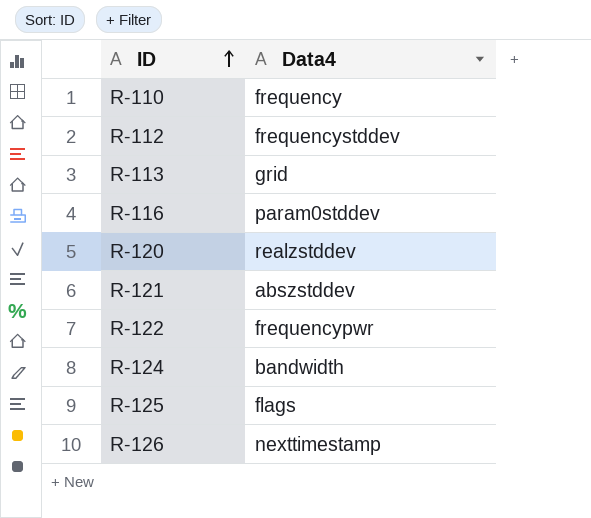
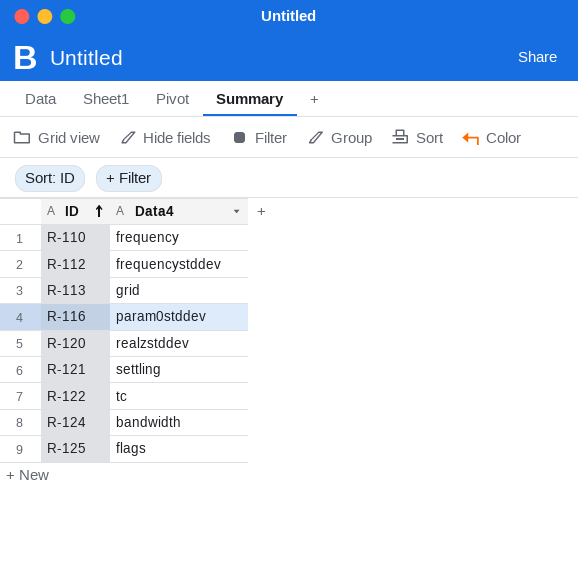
row R-126: nexttimestamp -> none
R-121 | Data4: abszstddev -> settling
R-122 | Data4: frequencypwr -> tc

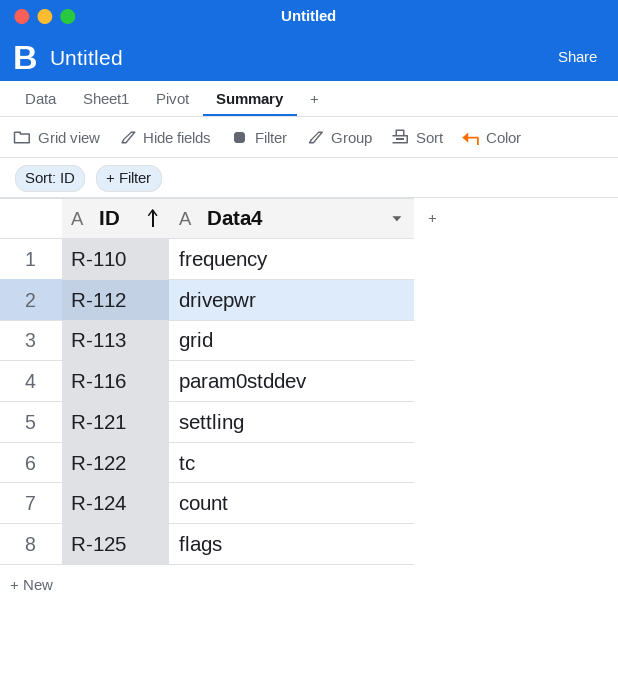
row R-120: realzstddev -> none
R-112 | Data4: frequencystddev -> drivepwr
R-124 | Data4: bandwidth -> count

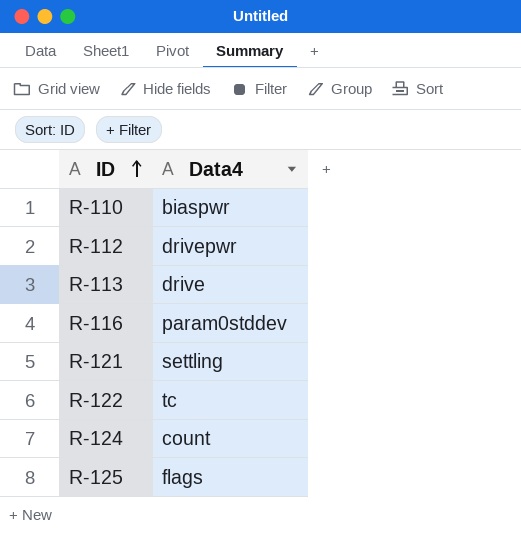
R-110 | Data4: frequency -> biaspwr
R-113 | Data4: grid -> drive

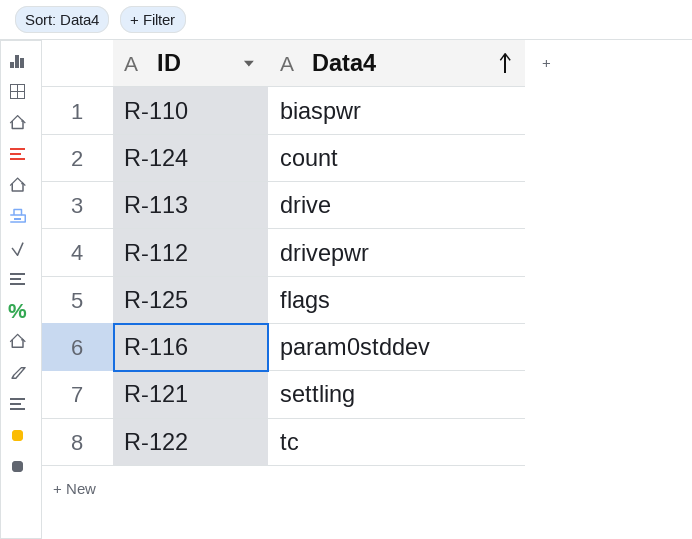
row order: ID ascending -> Data4 ascending

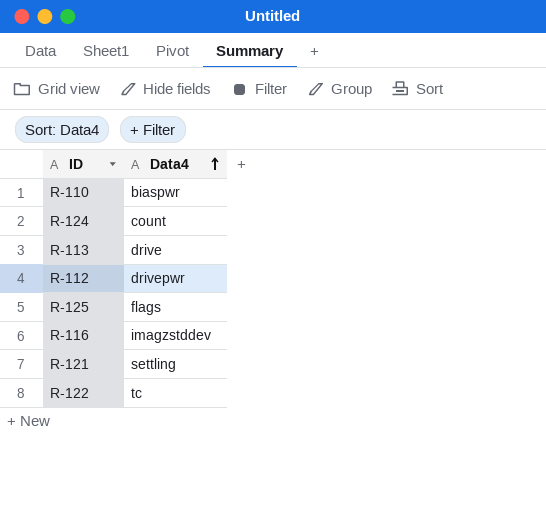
R-116 | Data4: param0stddev -> imagzstddev

